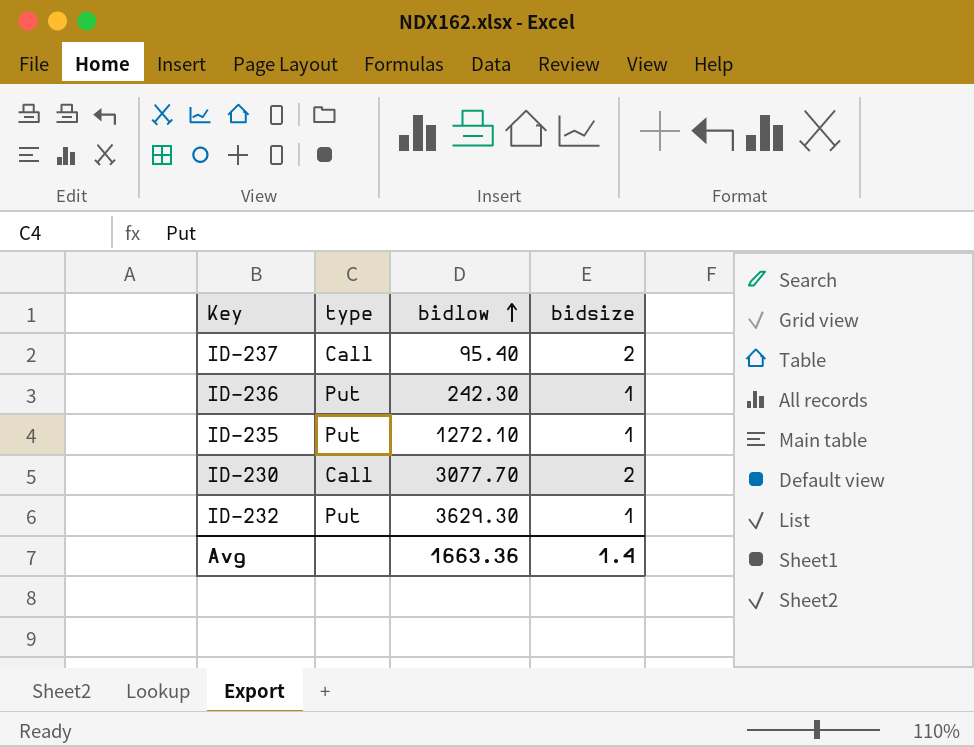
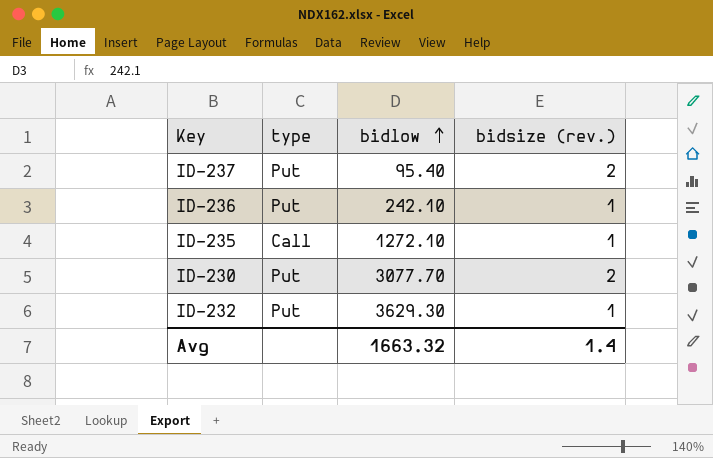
column name: bidsize -> bidsize (rev.)
ID-237 | type: Call -> Put
ID-236 | bidlow: 242.30 -> 242.10
ID-235 | type: Put -> Call
ID-230 | type: Call -> Put
Avg | bidlow: 1663.36 -> 1663.32

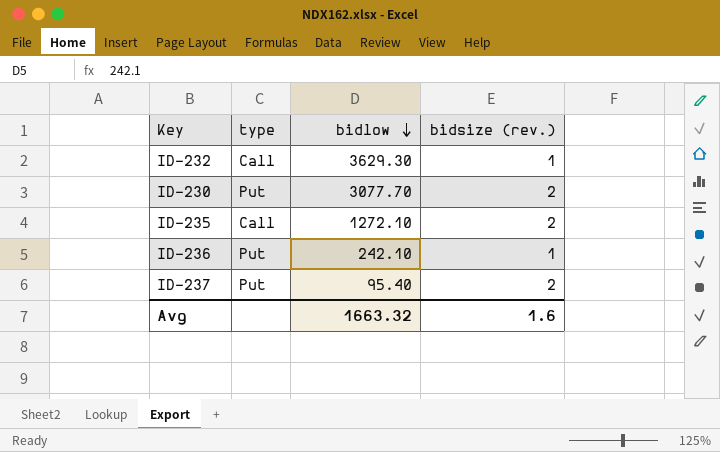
row order: bidlow ascending -> bidlow descending
ID-232 | type: Put -> Call
ID-235 | bidsize (rev.): 1 -> 2
Avg | bidsize (rev.): 1.4 -> 1.6

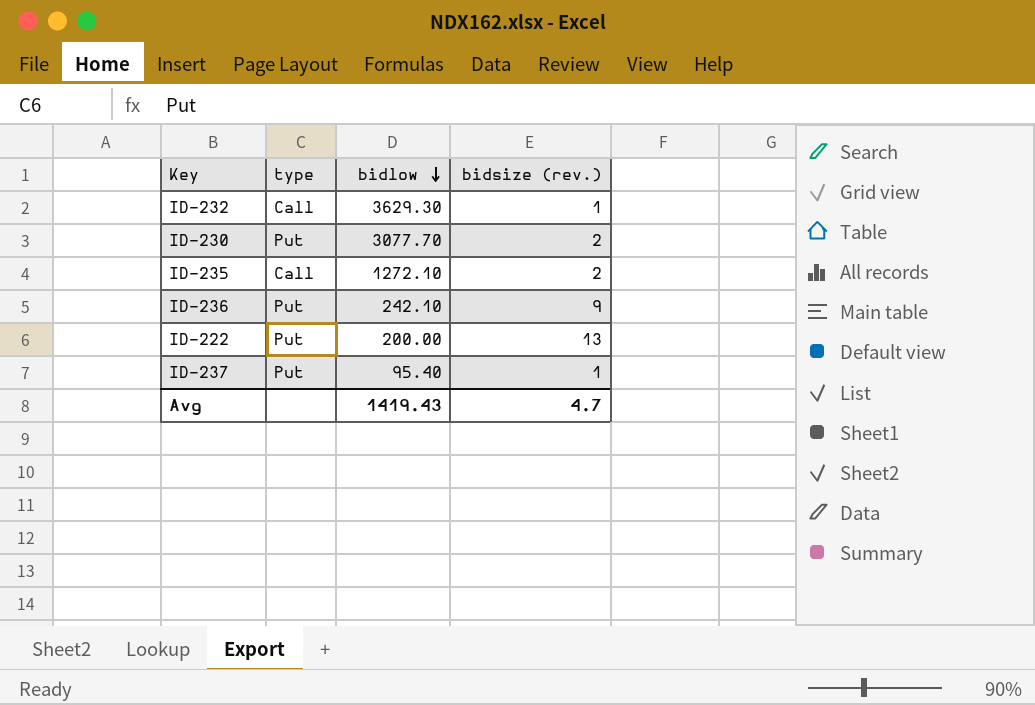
ID-236 | bidsize (rev.): 1 -> 9
row ID-222: none -> Put | 200.00 | 13
ID-237 | bidsize (rev.): 2 -> 1
Avg | bidlow: 1663.32 -> 1419.43
Avg | bidsize (rev.): 1.6 -> 4.7

